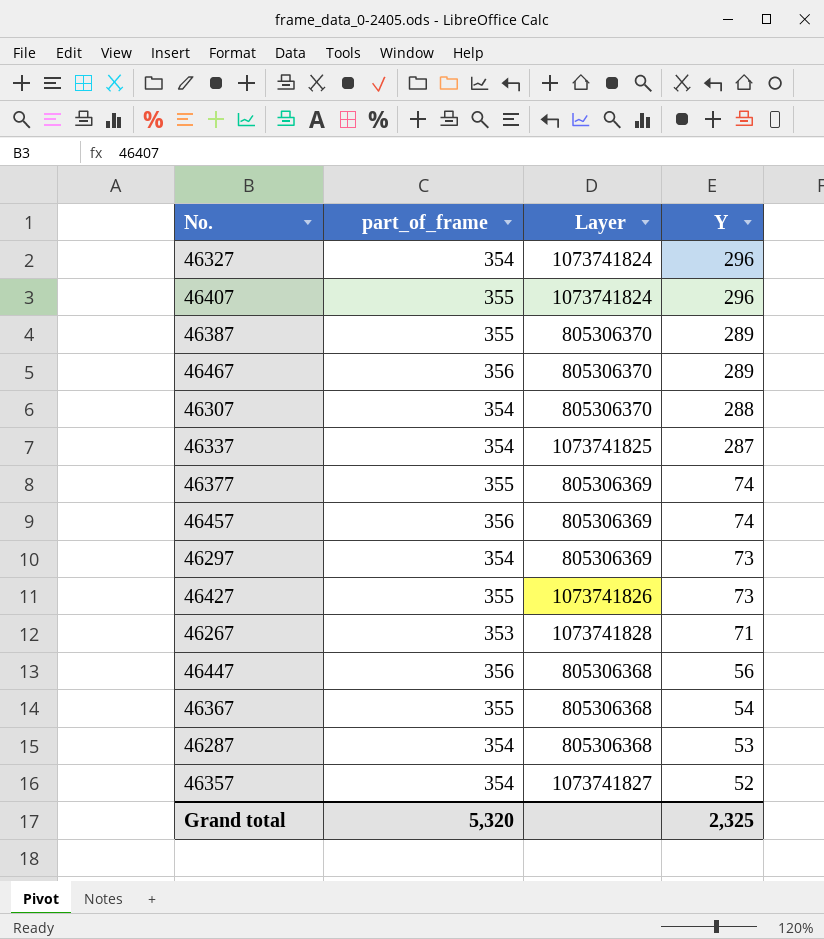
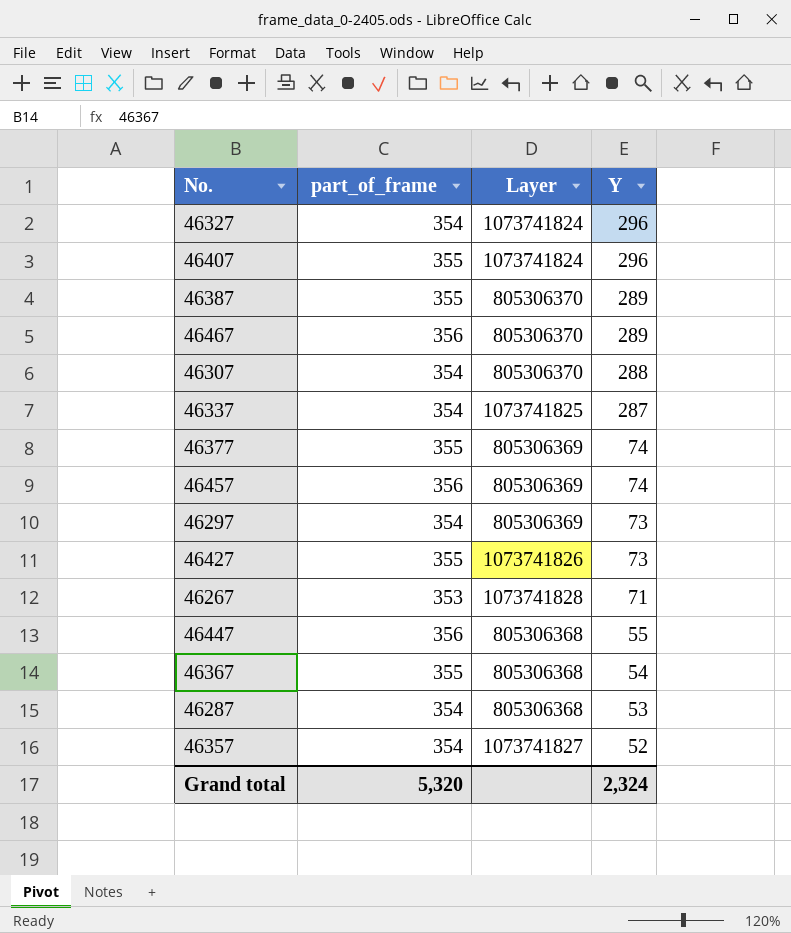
46447 | Y: 56 -> 55
Grand total | Y: 2,325 -> 2,324

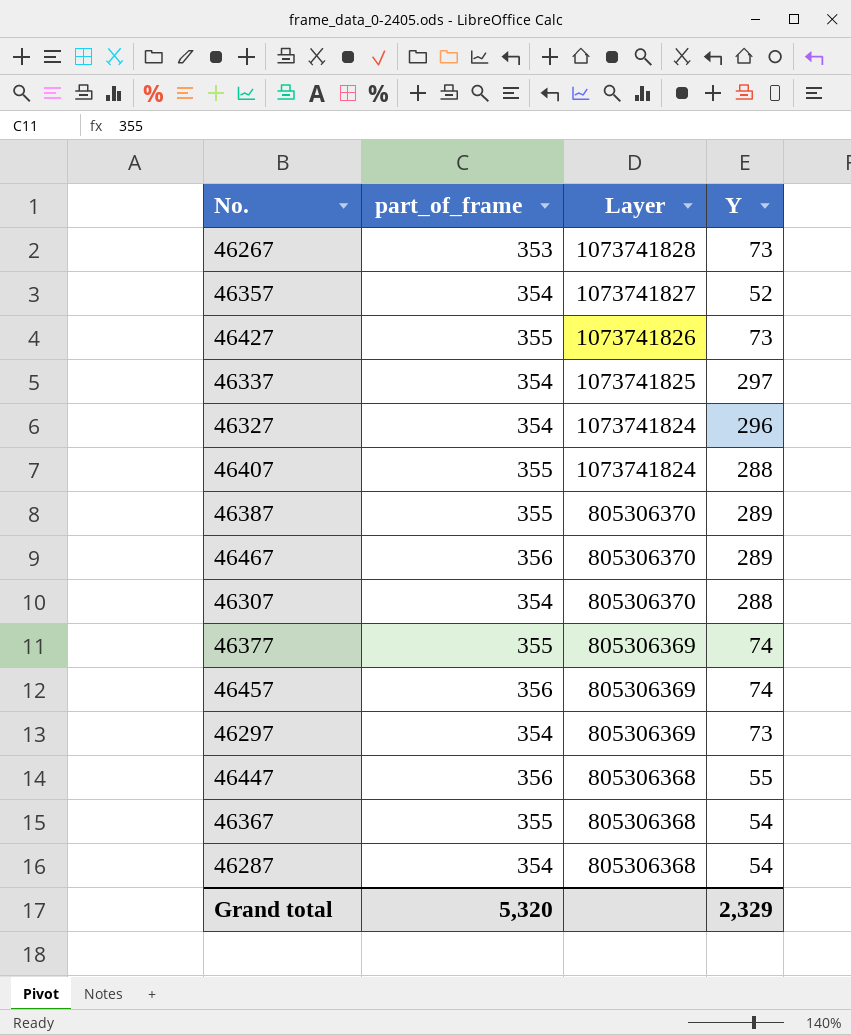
row order: Y descending -> Layer descending
46267 | Y: 71 -> 73
46337 | Y: 287 -> 297
46407 | Y: 296 -> 288
46287 | Y: 53 -> 54
Grand total | Y: 2,324 -> 2,329

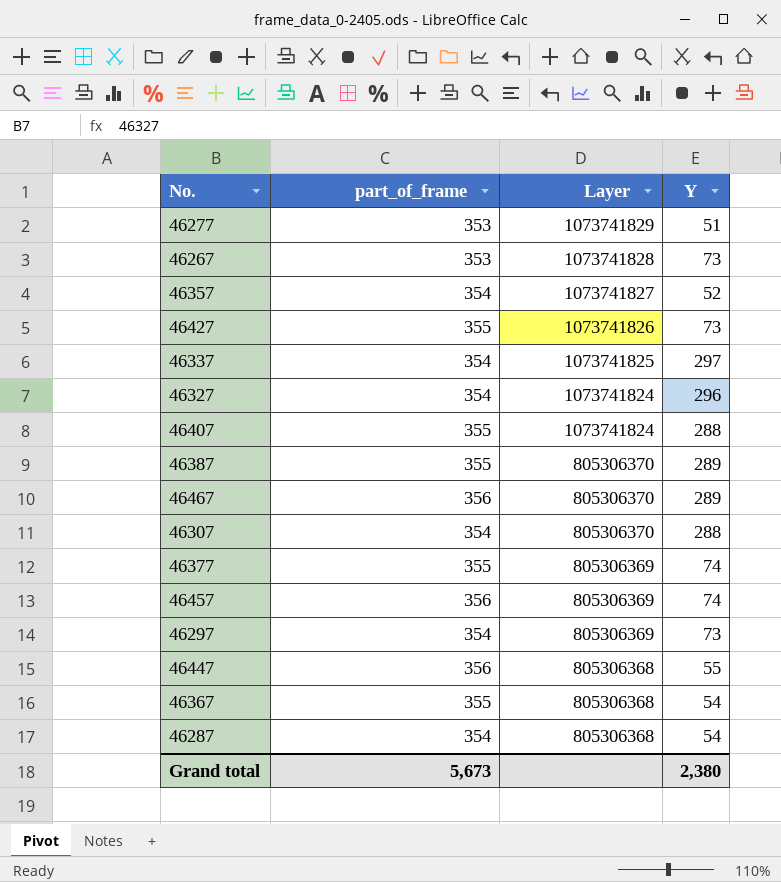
row 46277: none -> 353 | 1073741829 | 51
Grand total | part_of_frame: 5,320 -> 5,673
Grand total | Y: 2,329 -> 2,380

